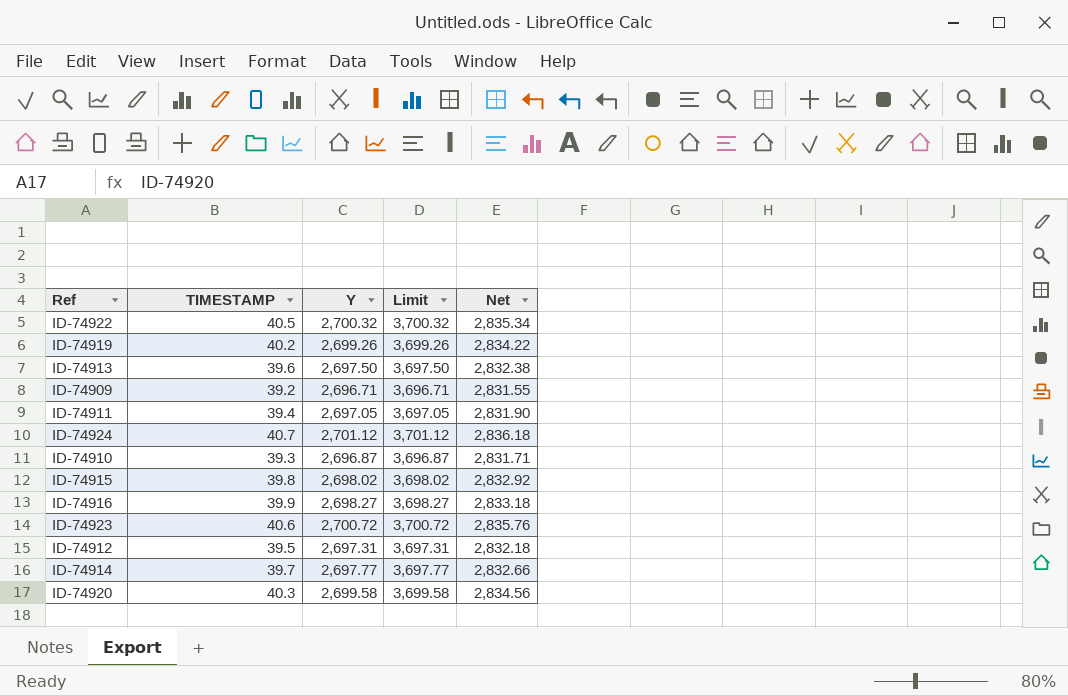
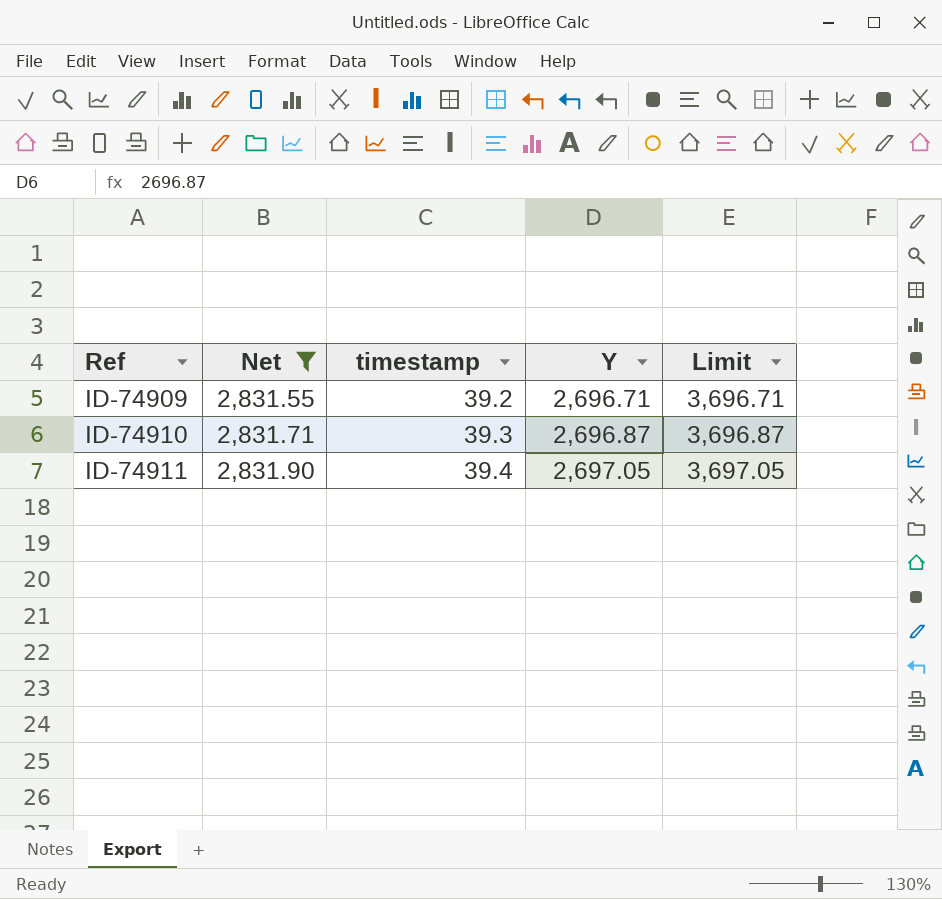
filter: none -> Net <= 2,831.90
row order: none -> Ref ascending
column Net | position: 5 -> 2
column name: TIMESTAMP -> timestamp

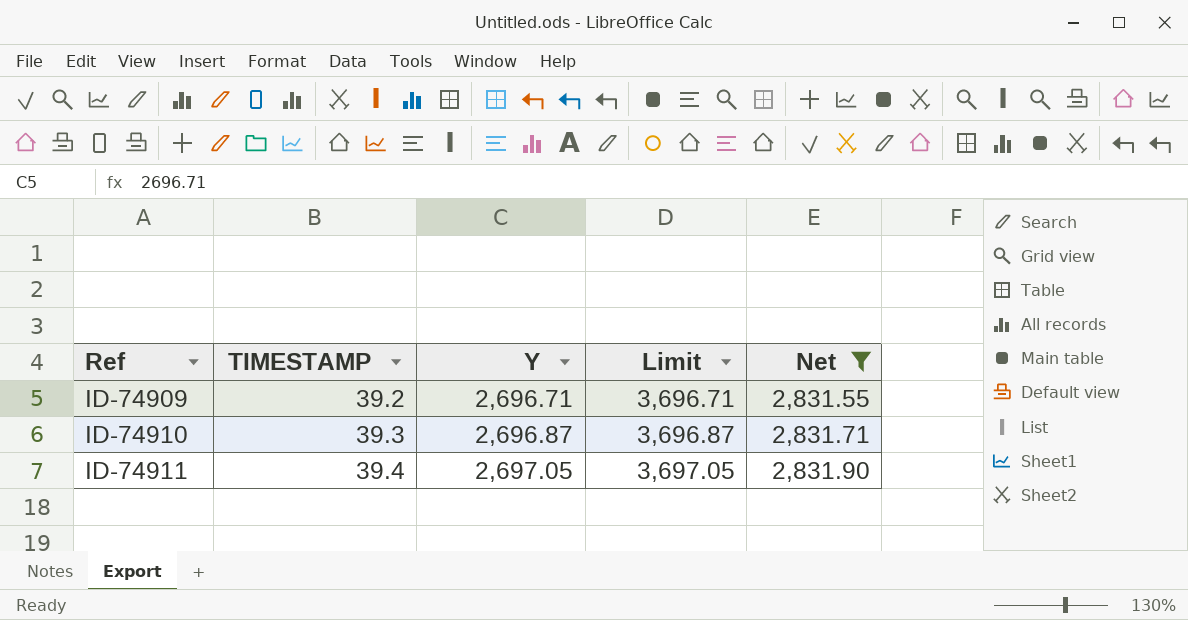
column name: timestamp -> TIMESTAMP
column Net | position: 2 -> 5

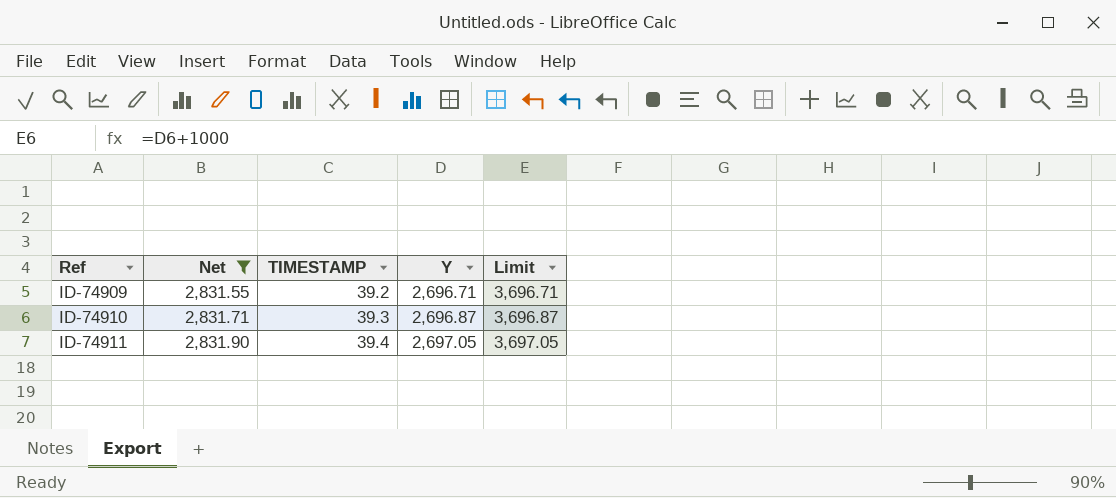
column Net | position: 5 -> 2

